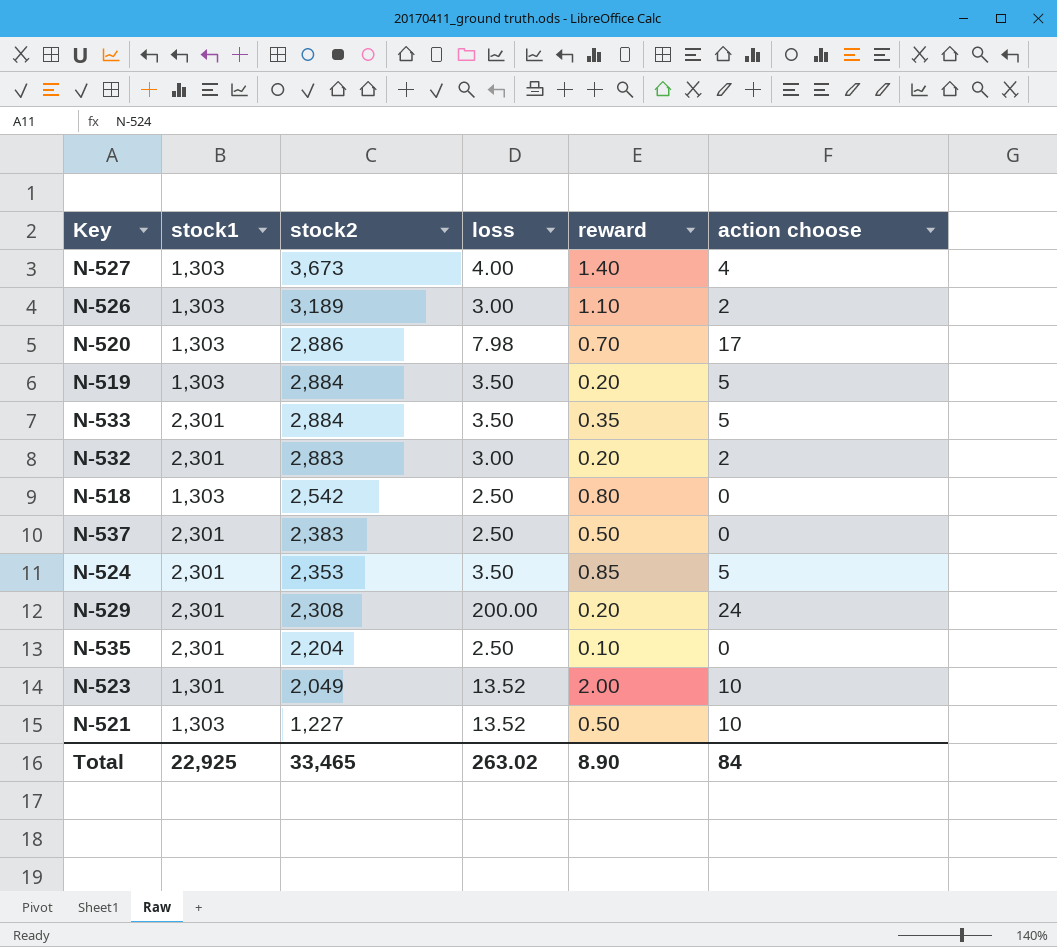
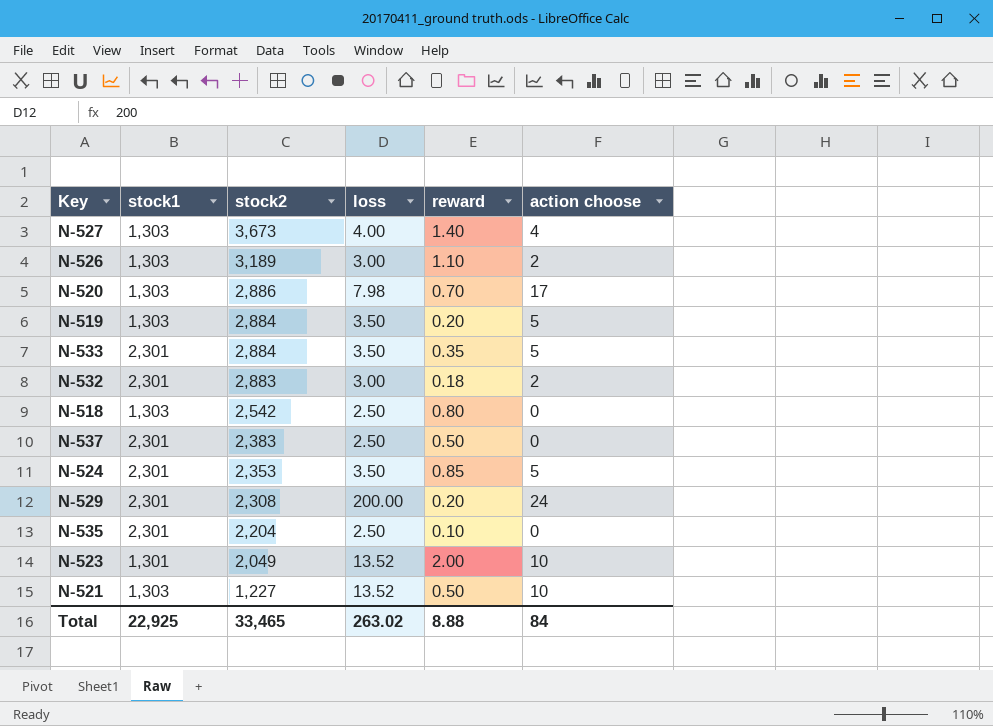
N-532 | reward: 0.20 -> 0.18
Total | reward: 8.90 -> 8.88

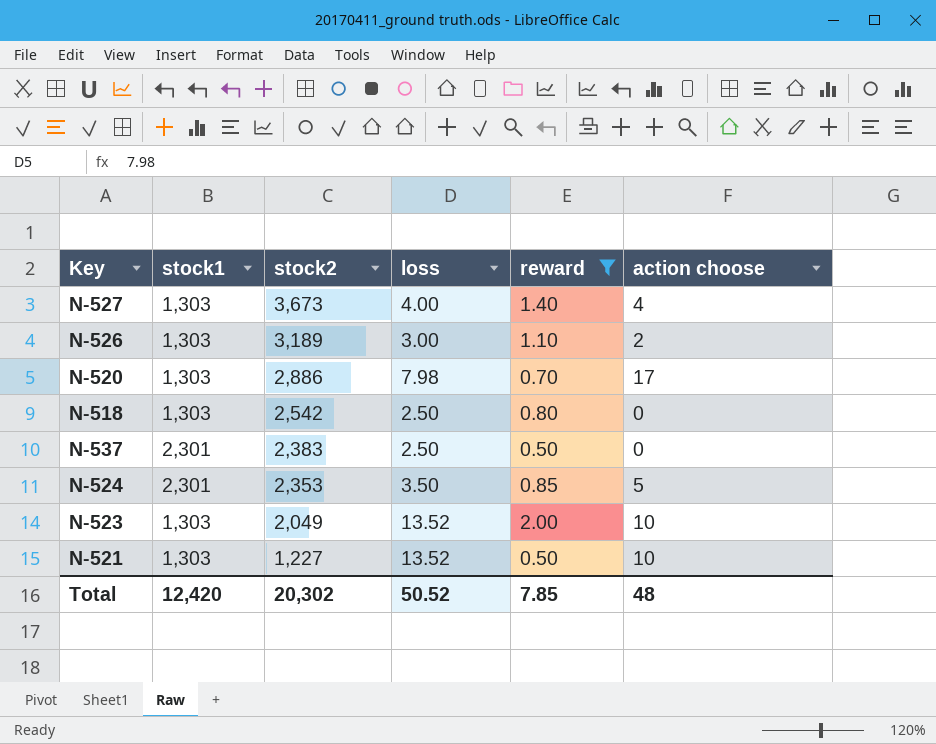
filter: none -> reward >= 0.50
N-523 | stock1: 1,301 -> 1,303
Total | stock1: 22,925 -> 12,420
Total | stock2: 33,465 -> 20,302
Total | loss: 263.02 -> 50.52
Total | reward: 8.88 -> 7.85
Total | action choose: 84 -> 48

